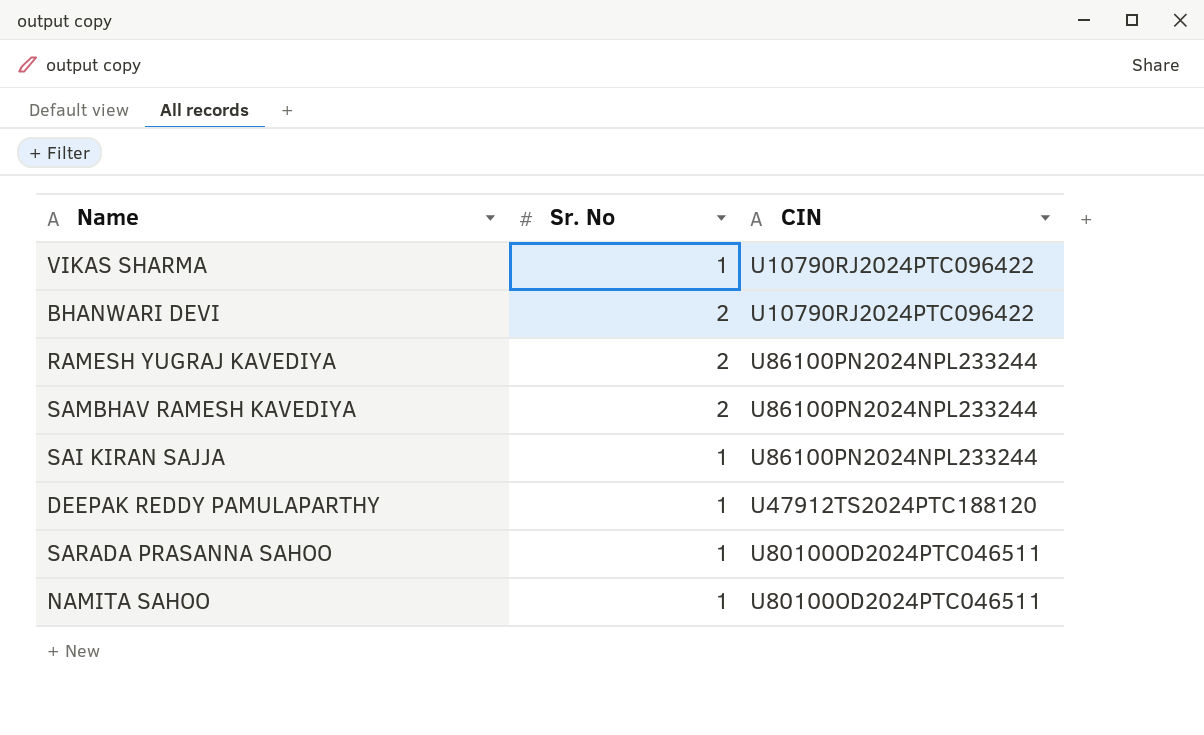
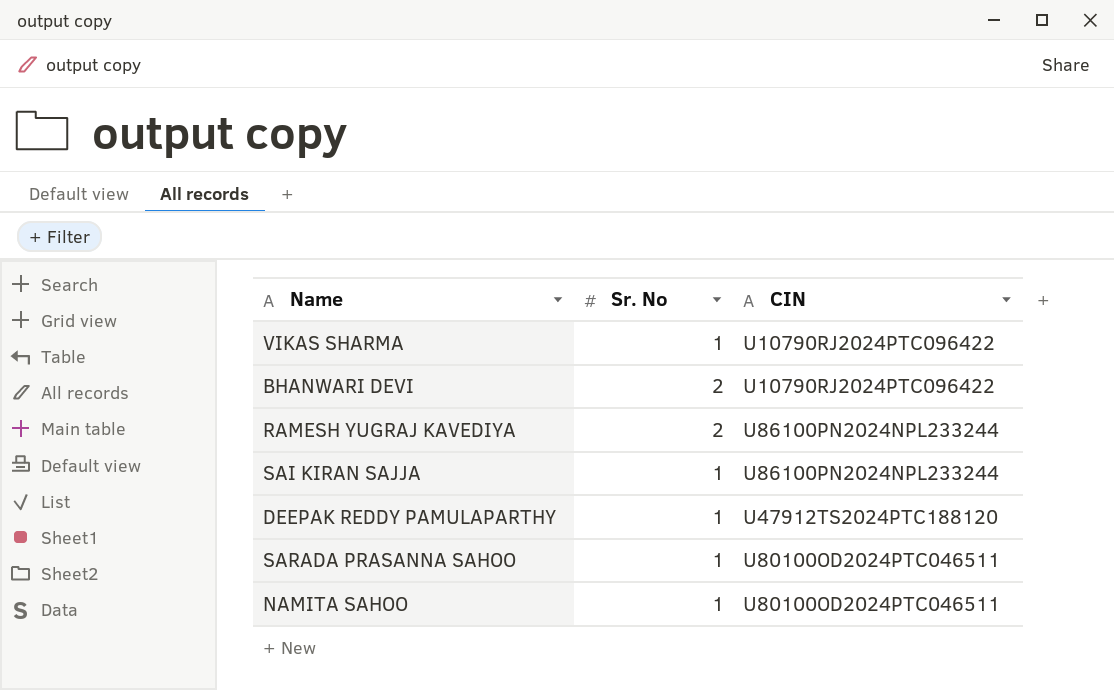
row SAMBHAV RAMESH KAVEDIYA: 2 | U86100PN2024NPL233244 -> none

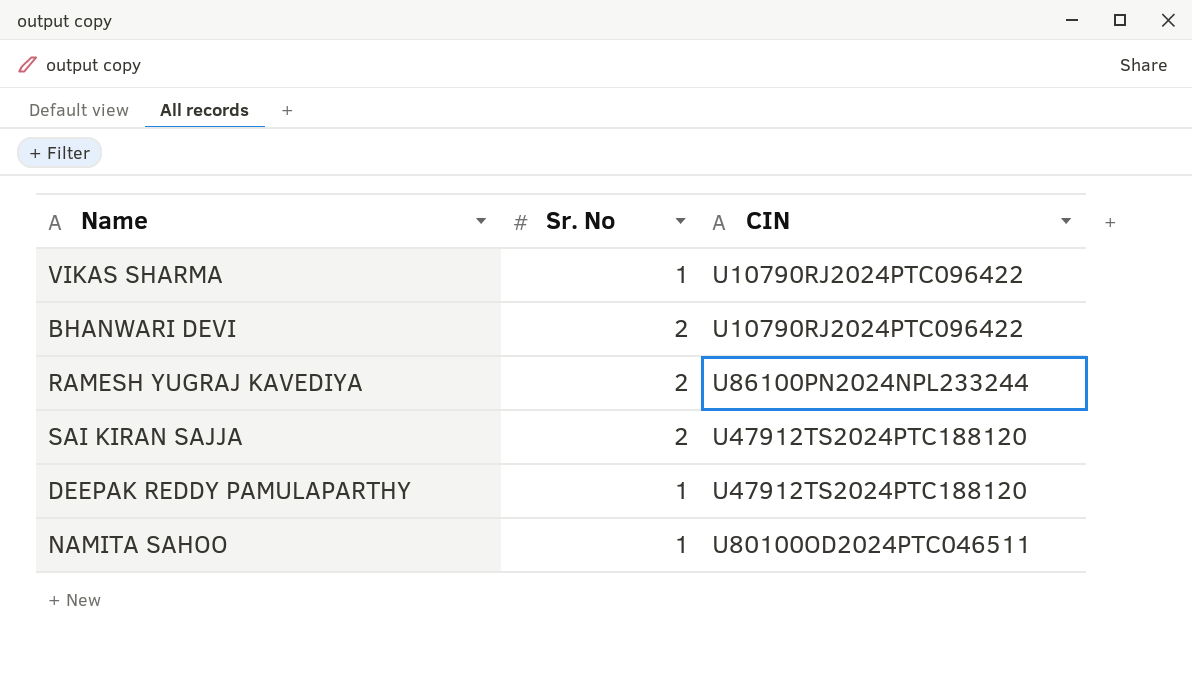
row SARADA PRASANNA SAHOO: 1 | U80100OD2024PTC046511 -> none
SAI KIRAN SAJJA | Sr. No: 1 -> 2
SAI KIRAN SAJJA | CIN: U86100PN2024NPL233244 -> U47912TS2024PTC188120

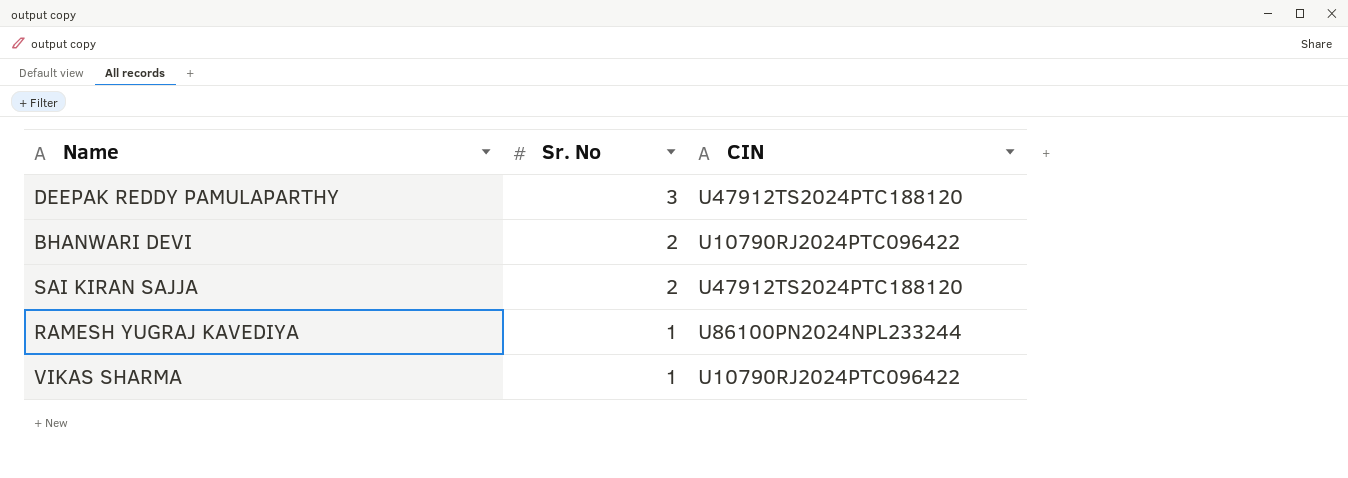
row order: none -> Sr. No descending
row NAMITA SAHOO: 1 | U80100OD2024PTC046511 -> none
DEEPAK REDDY PAMULAPARTHY | Sr. No: 1 -> 3
RAMESH YUGRAJ KAVEDIYA | Sr. No: 2 -> 1

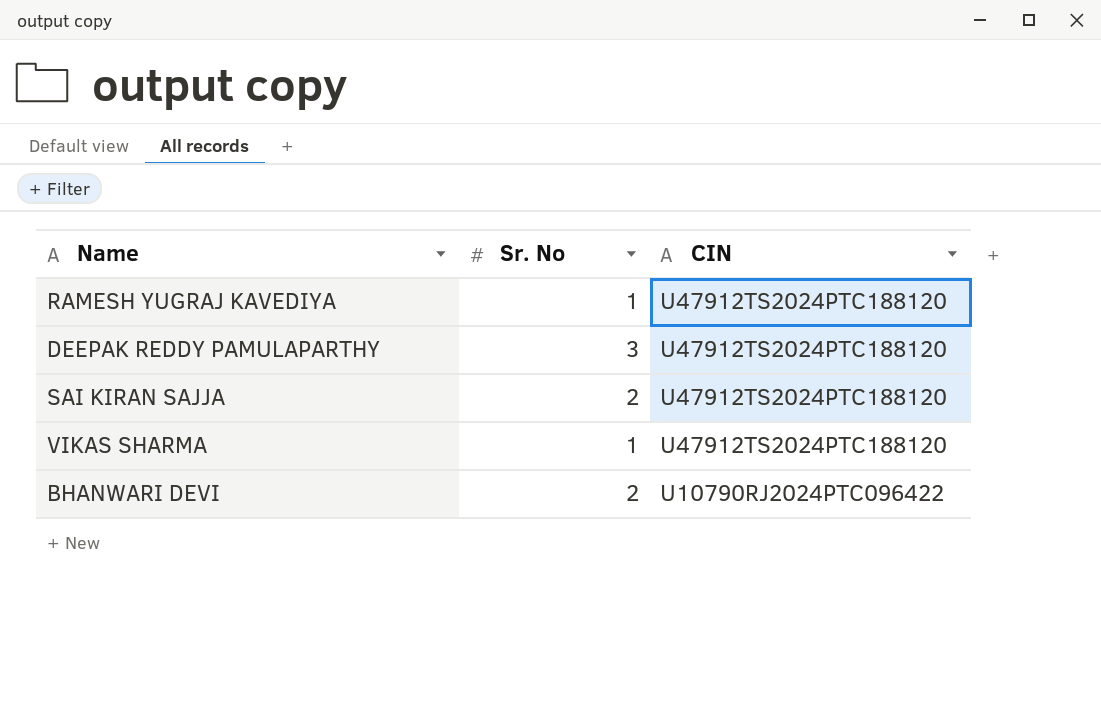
row order: Sr. No descending -> CIN descending
RAMESH YUGRAJ KAVEDIYA | CIN: U86100PN2024NPL233244 -> U47912TS2024PTC188120
VIKAS SHARMA | CIN: U10790RJ2024PTC096422 -> U47912TS2024PTC188120

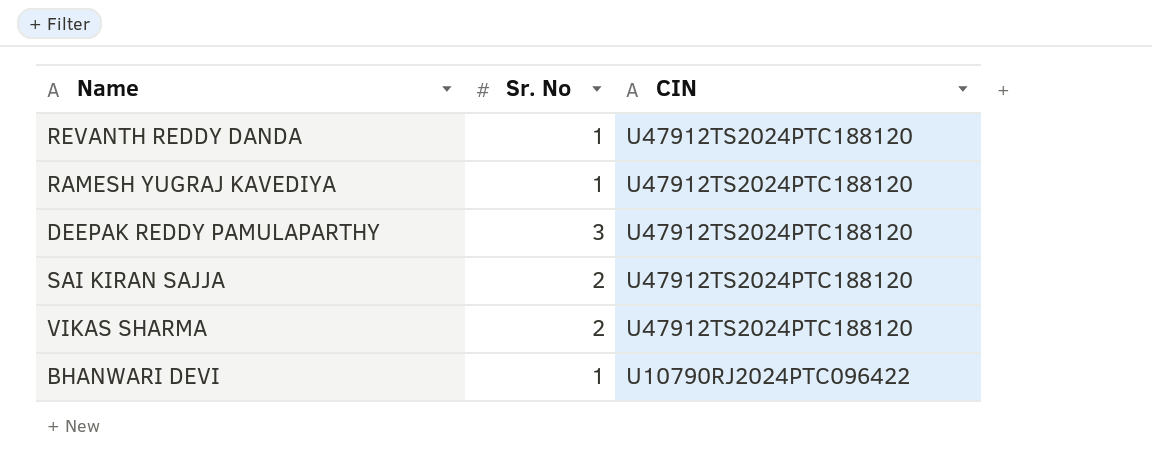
row REVANTH REDDY DANDA: none -> 1 | U47912TS2024PTC188120
VIKAS SHARMA | Sr. No: 1 -> 2
BHANWARI DEVI | Sr. No: 2 -> 1

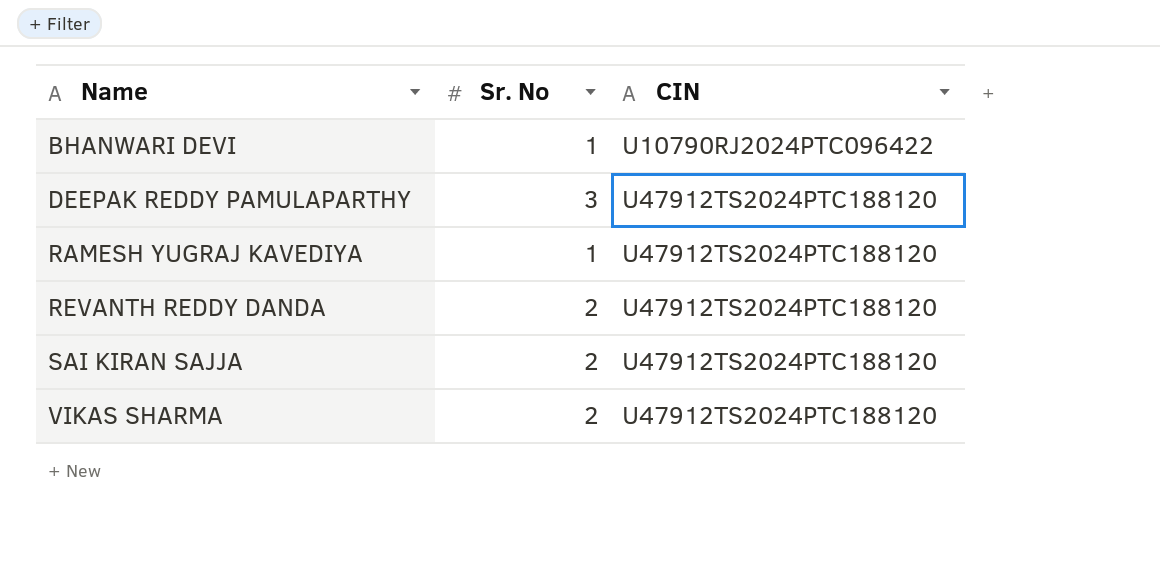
row order: CIN descending -> Name ascending
REVANTH REDDY DANDA | Sr. No: 1 -> 2

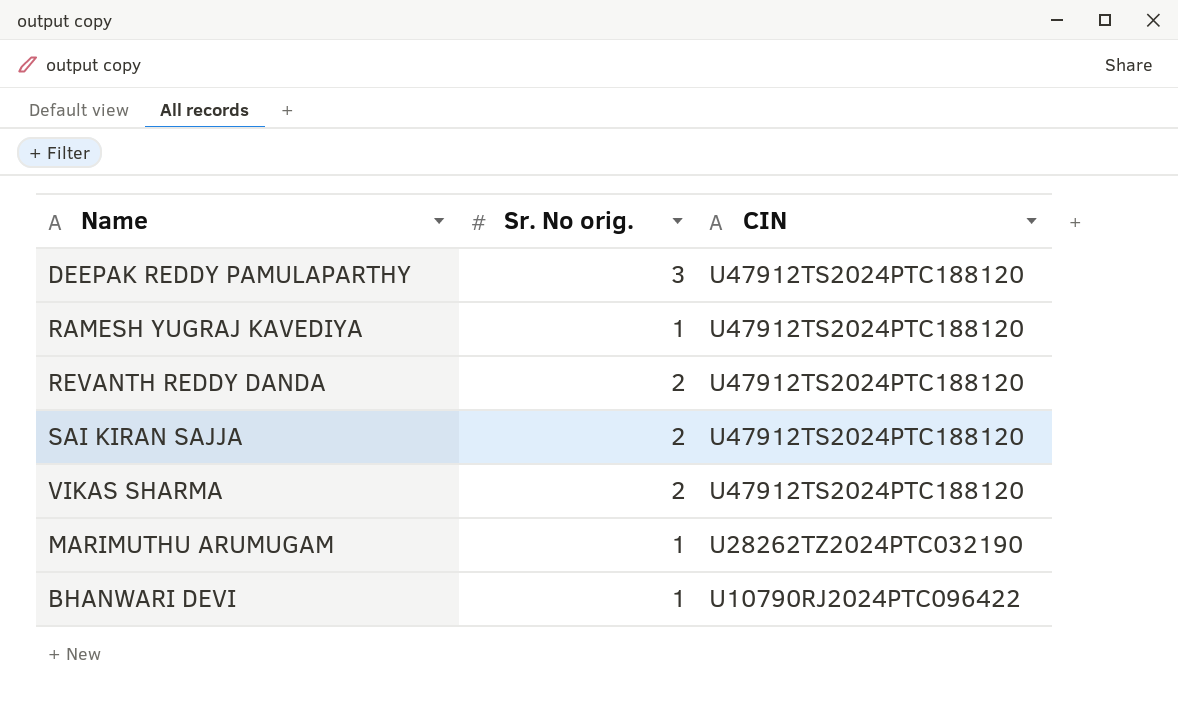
row order: Name ascending -> CIN descending
column name: Sr. No -> Sr. No orig.
row MARIMUTHU ARUMUGAM: none -> 1 | U28262TZ2024PTC032190

